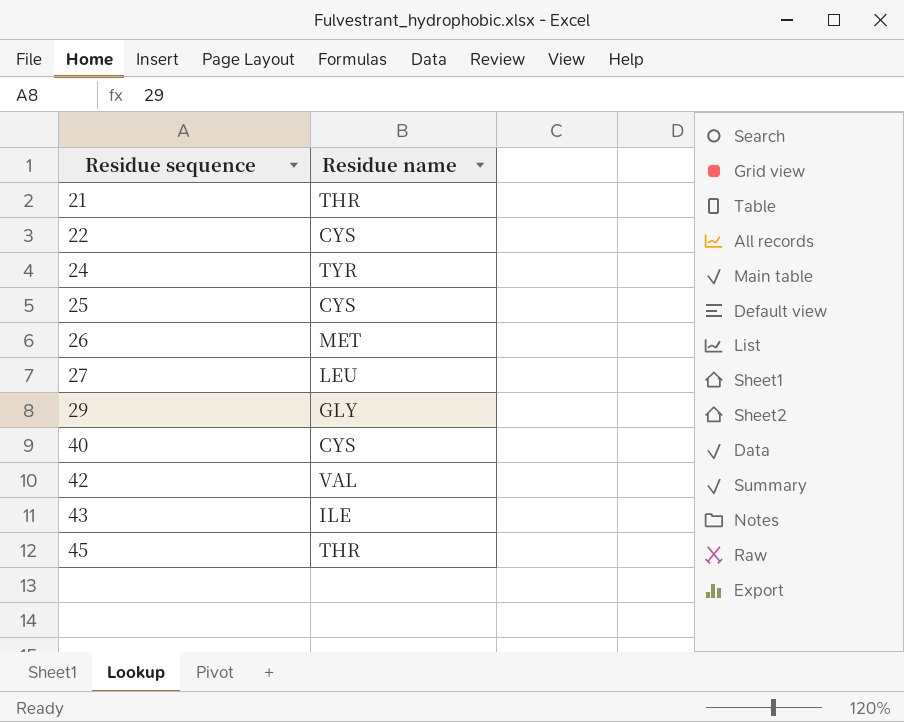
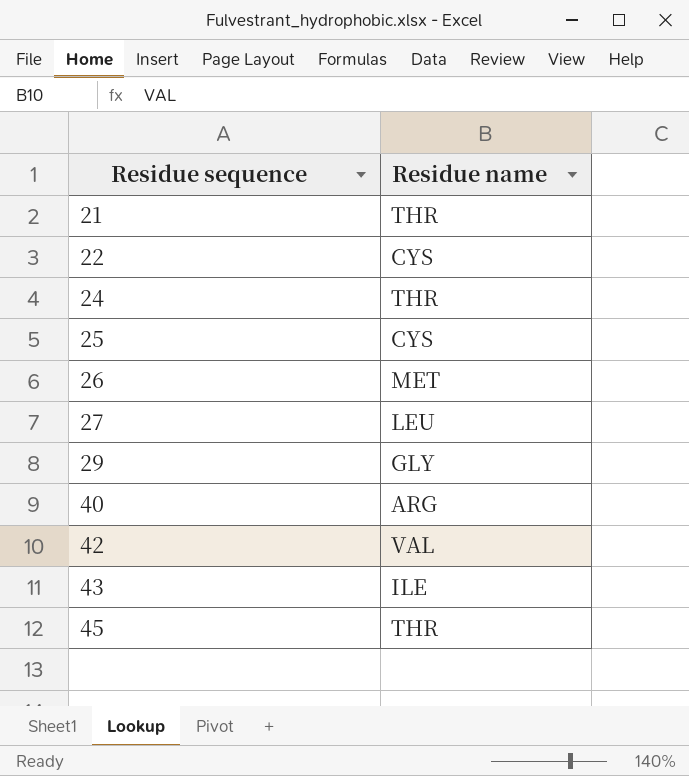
24 | Residue name: TYR -> THR
40 | Residue name: CYS -> ARG

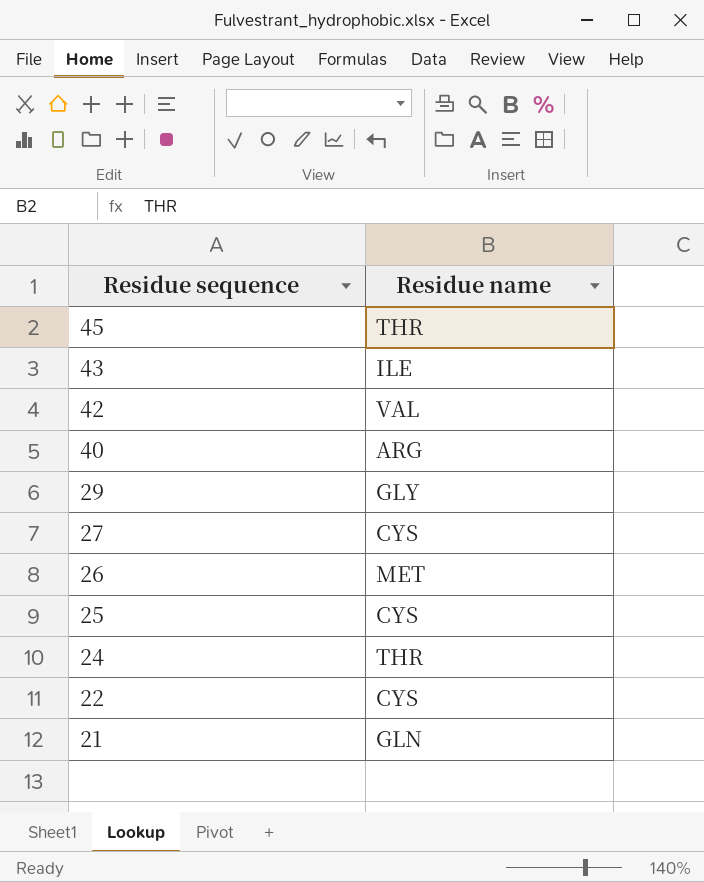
row order: Residue sequence ascending -> Residue sequence descending
27 | Residue name: LEU -> CYS
21 | Residue name: THR -> GLN

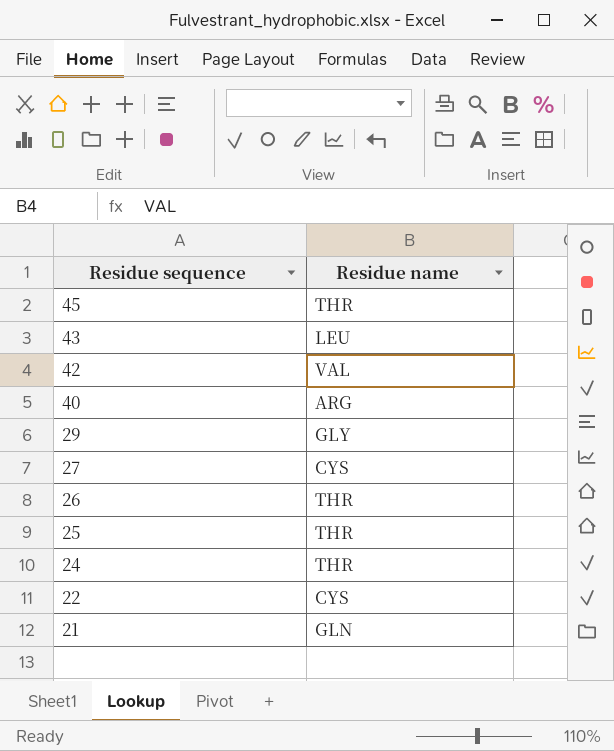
43 | Residue name: ILE -> LEU
26 | Residue name: MET -> THR
25 | Residue name: CYS -> THR

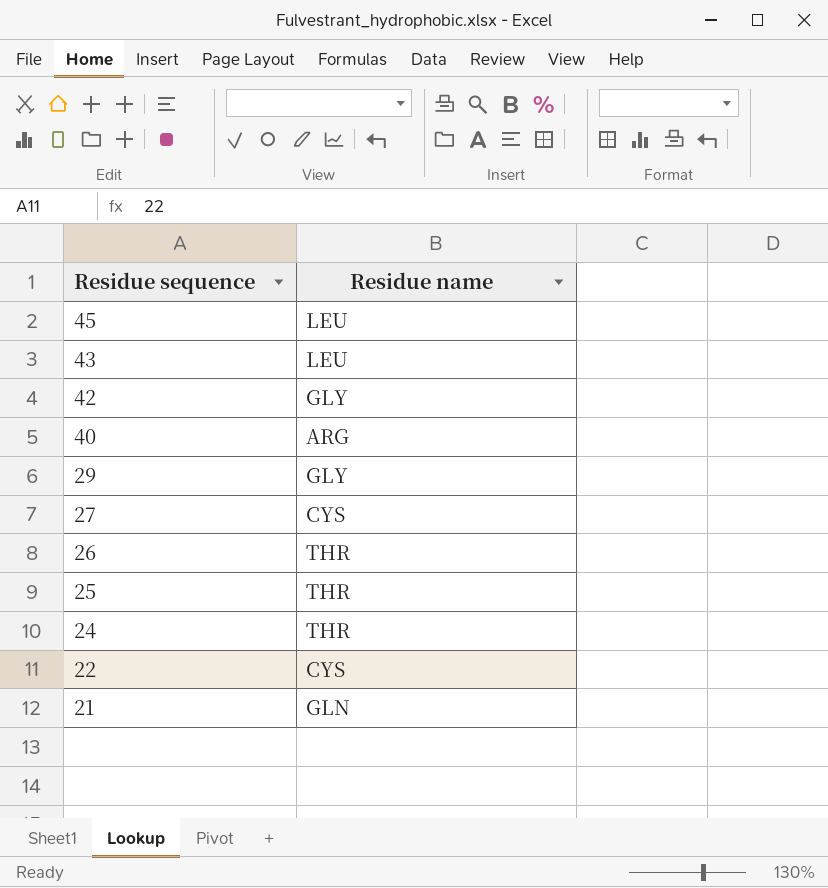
45 | Residue name: THR -> LEU
42 | Residue name: VAL -> GLY

